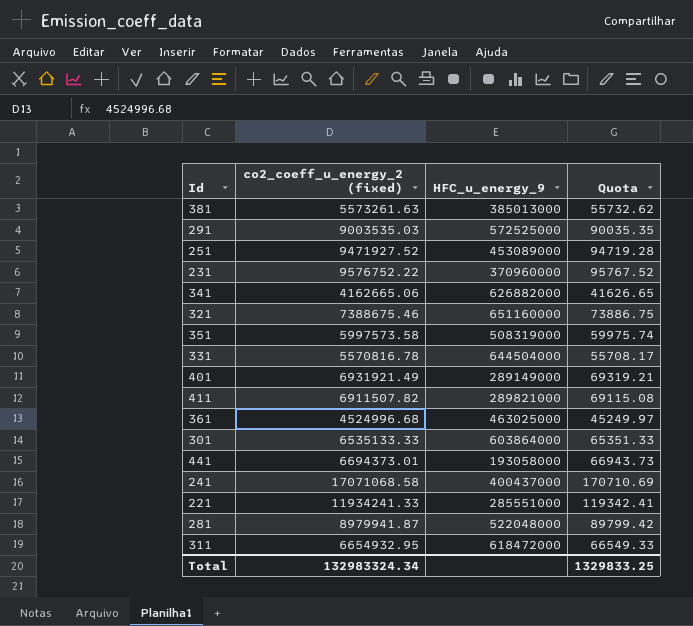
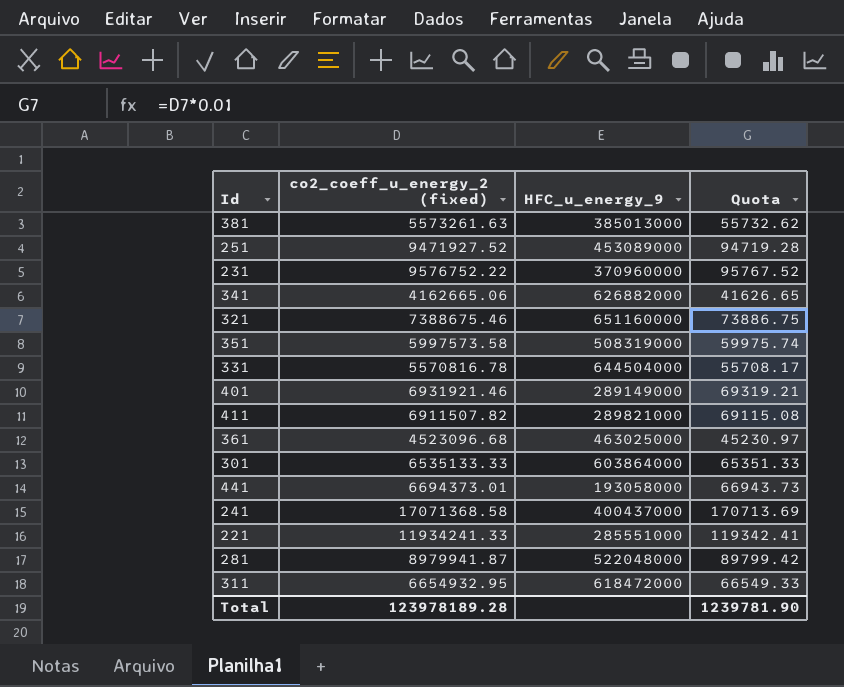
row 291: 9003535.03 | 572525000 | 90035.35 -> none
401 | co2_coeff_u_energy_2 (fixed): 6931921.49 -> 6931921.46
361 | co2_coeff_u_energy_2 (fixed): 4524996.68 -> 4523096.68
361 | Quota: 45249.97 -> 45230.97
241 | co2_coeff_u_energy_2 (fixed): 17071068.58 -> 17071368.58
241 | Quota: 170710.69 -> 170713.69
Total | co2_coeff_u_energy_2 (fixed): 132983324.34 -> 123978189.28
Total | Quota: 1329833.25 -> 1239781.90

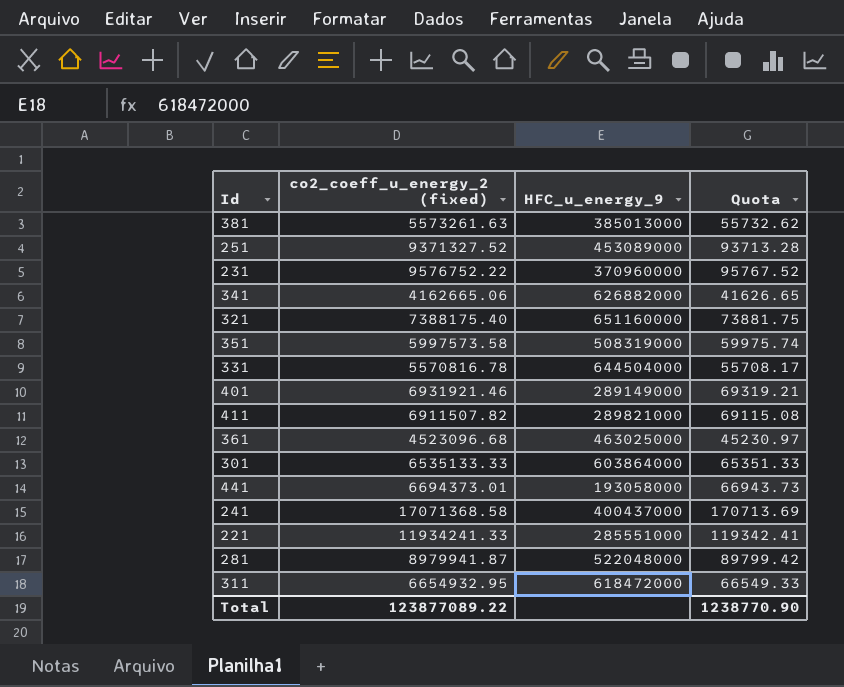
251 | co2_coeff_u_energy_2 (fixed): 9471927.52 -> 9371327.52
251 | Quota: 94719.28 -> 93713.28
321 | co2_coeff_u_energy_2 (fixed): 7388675.46 -> 7388175.40
321 | Quota: 73886.75 -> 73881.75
Total | co2_coeff_u_energy_2 (fixed): 123978189.28 -> 123877089.22
Total | Quota: 1239781.90 -> 1238770.90

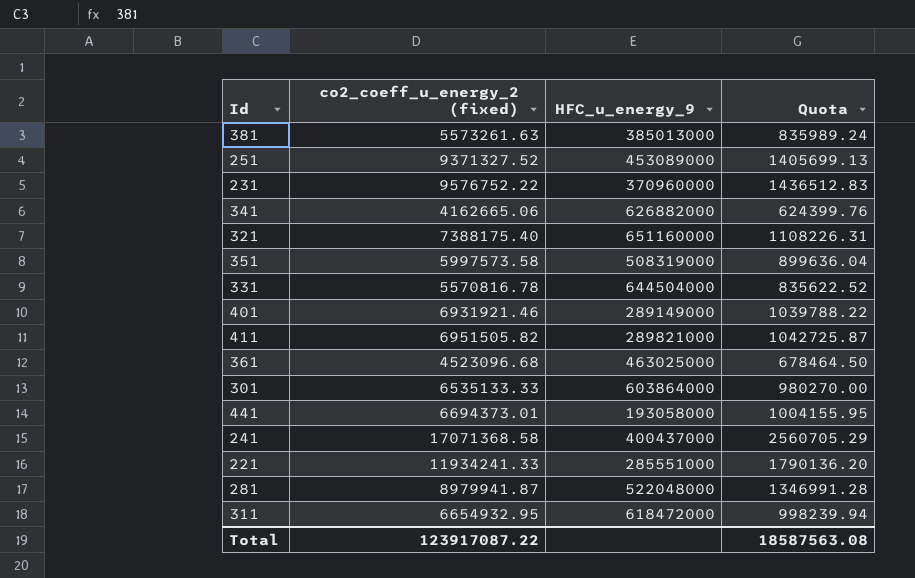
column Quota | formula: [co2_coeff_u_energy_2 (fixed)] * 0.01 -> [co2_coeff_u_energy_2 (fixed)] * 0.15
411 | co2_coeff_u_energy_2 (fixed): 6911507.82 -> 6951505.82
Total | co2_coeff_u_energy_2 (fixed): 123877089.22 -> 123917087.22
Total | Quota: 1238770.90 -> 18587563.08

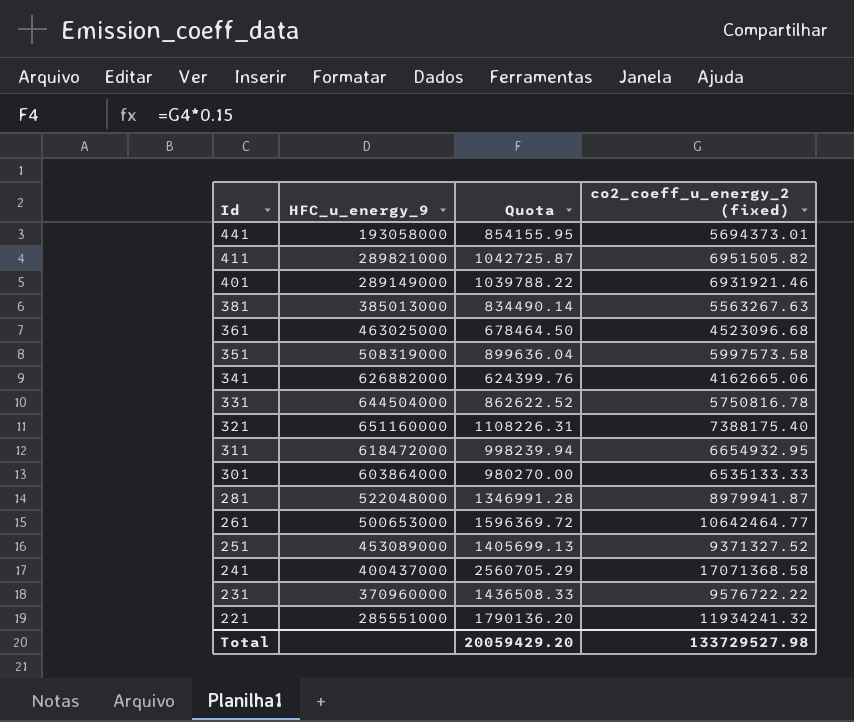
row order: none -> Id descending
column co2_coeff_u_energy_2 (fixed) | position: 2 -> 4
441 | Quota: 1004155.95 -> 854155.95
441 | co2_coeff_u_energy_2 (fixed): 6694373.01 -> 5694373.01
381 | Quota: 835989.24 -> 834490.14
381 | co2_coeff_u_energy_2 (fixed): 5573261.63 -> 5563267.63
331 | Quota: 835622.52 -> 862622.52
331 | co2_coeff_u_energy_2 (fixed): 5570816.78 -> 5750816.78
row 261: none -> 500653000 | 1596369.72 | 10642464.77
231 | Quota: 1436512.83 -> 1436508.33
231 | co2_coeff_u_energy_2 (fixed): 9576752.22 -> 9576722.22
221 | co2_coeff_u_energy_2 (fixed): 11934241.33 -> 11934241.32
Total | Quota: 18587563.08 -> 20059429.20
Total | co2_coeff_u_energy_2 (fixed): 123917087.22 -> 133729527.98

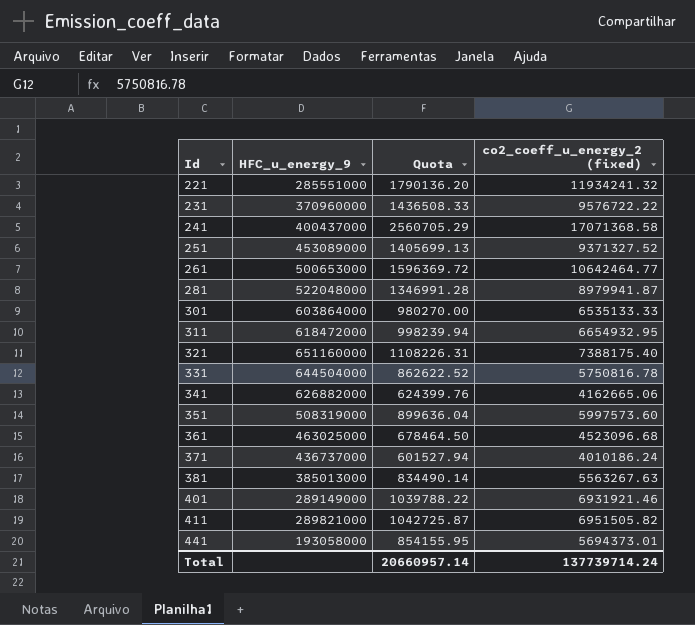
row order: Id descending -> Id ascending
351 | co2_coeff_u_energy_2 (fixed): 5997573.58 -> 5997573.60
row 371: none -> 436737000 | 601527.94 | 4010186.24
Total | Quota: 20059429.20 -> 20660957.14
Total | co2_coeff_u_energy_2 (fixed): 133729527.98 -> 137739714.24

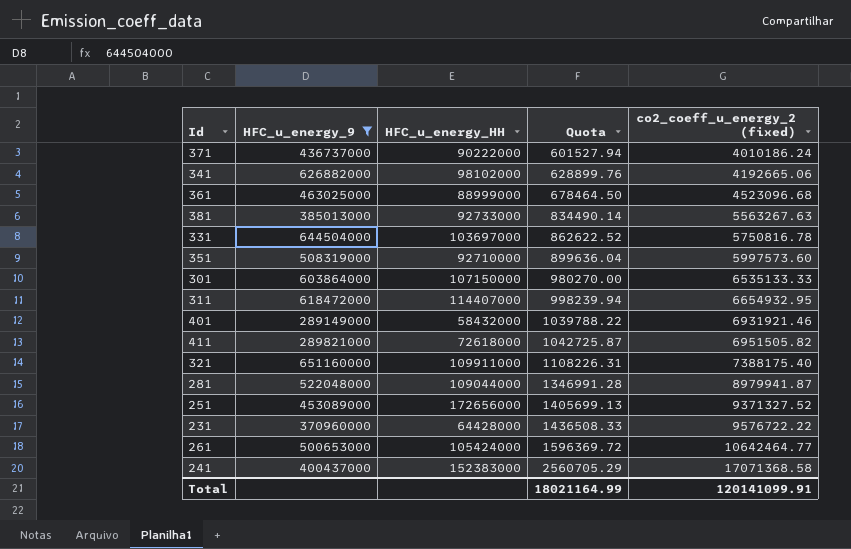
filter: none -> HFC_u_energy_9 >= 289149000
row order: Id ascending -> Quota ascending
column HFC_u_energy_HH | position: none -> 3
341 | Quota: 624399.76 -> 628899.76
341 | co2_coeff_u_energy_2 (fixed): 4162665.06 -> 4192665.06
Total | Quota: 20660957.14 -> 18021164.99
Total | co2_coeff_u_energy_2 (fixed): 137739714.24 -> 120141099.91

